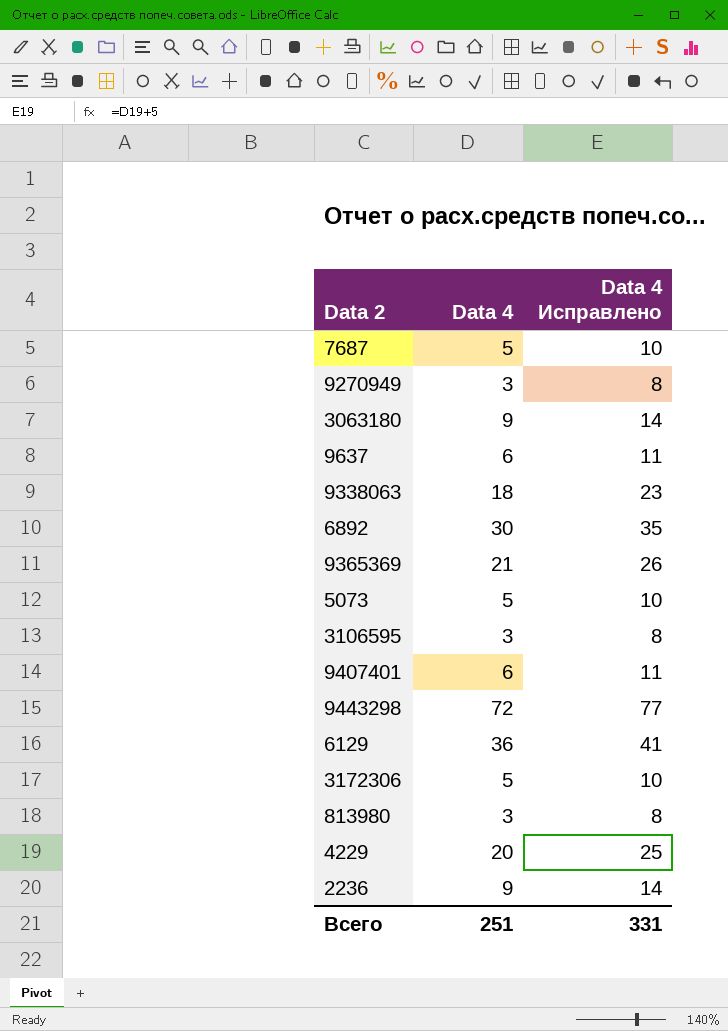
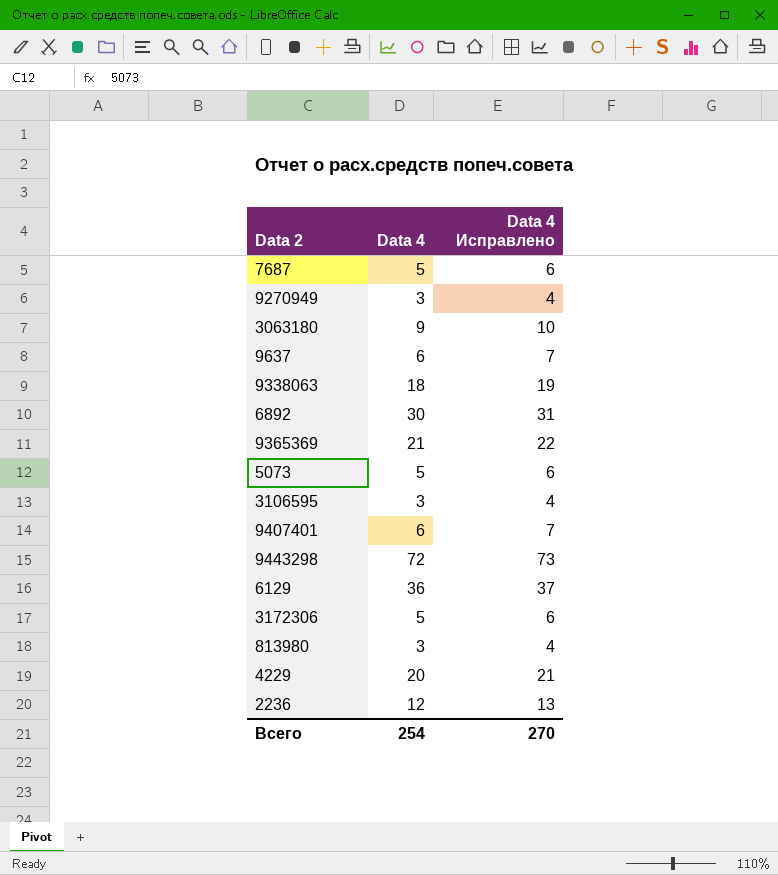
column Data 4 Исправлено | formula: [Data 4] + 5 -> [Data 4] + 1
2236 | Data 4: 9 -> 12
Всего | Data 4: 251 -> 254
Всего | Data 4 Исправлено: 331 -> 270

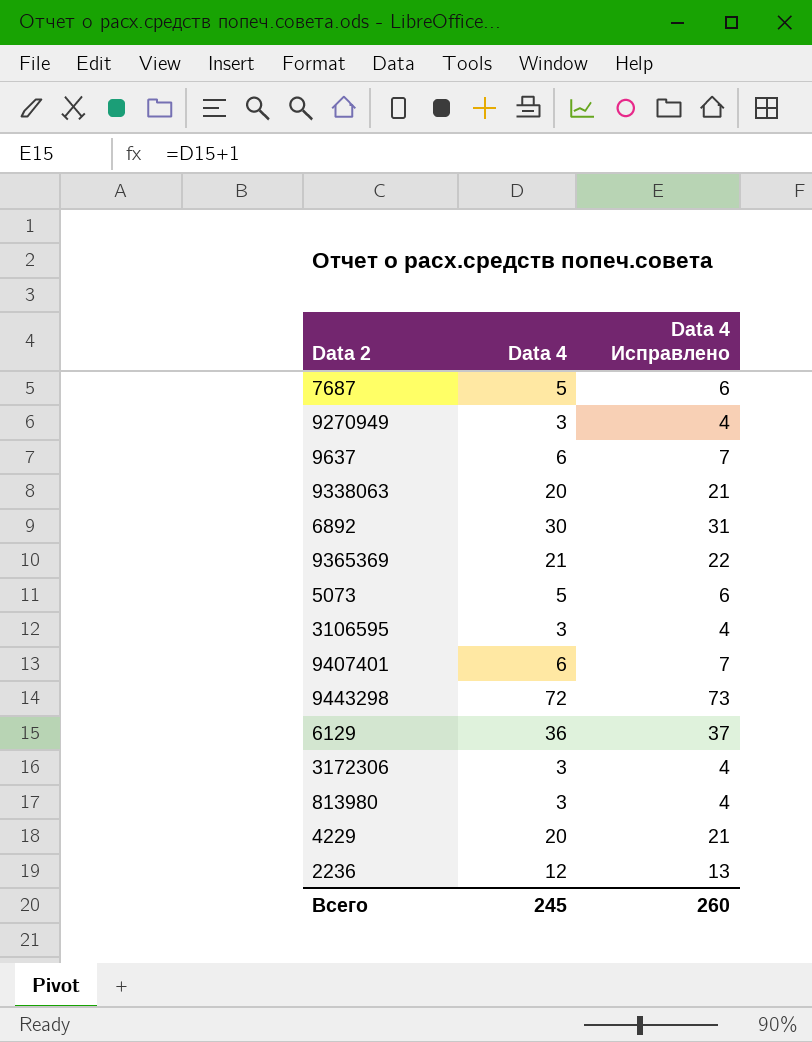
row 3063180: 9 | 10 -> none
9338063 | Data 4: 18 -> 20
9338063 | Data 4 Исправлено: 19 -> 21
3172306 | Data 4: 5 -> 3
3172306 | Data 4 Исправлено: 6 -> 4
Всего | Data 4: 254 -> 245
Всего | Data 4 Исправлено: 270 -> 260

